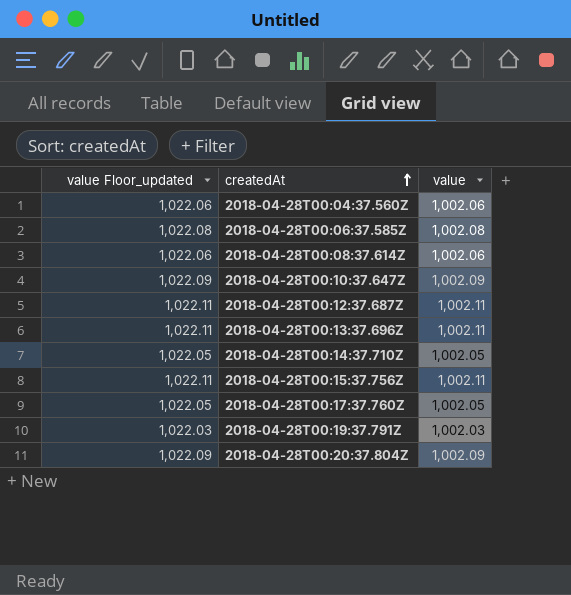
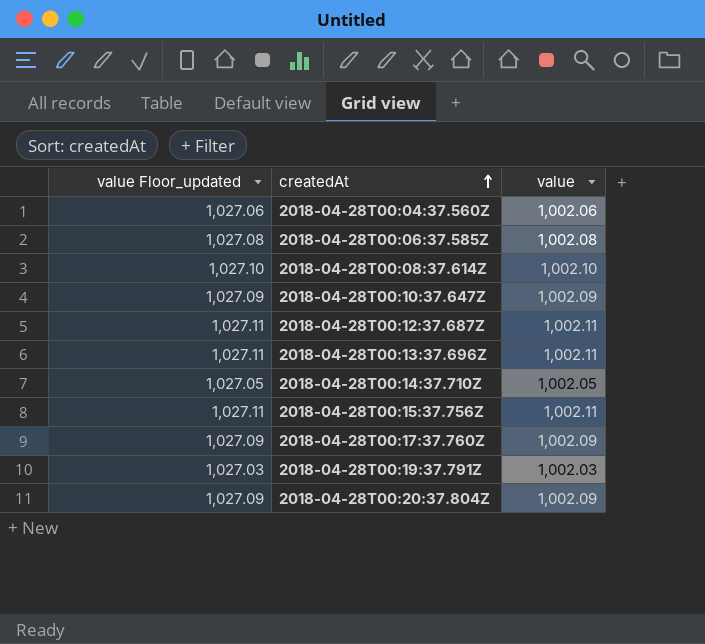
column value Floor_updated | formula: [value] + 20 -> [value] + 25
2018-04-28T00:08:37.614Z | value: 1,002.06 -> 1,002.10
2018-04-28T00:17:37.760Z | value: 1,002.05 -> 1,002.09

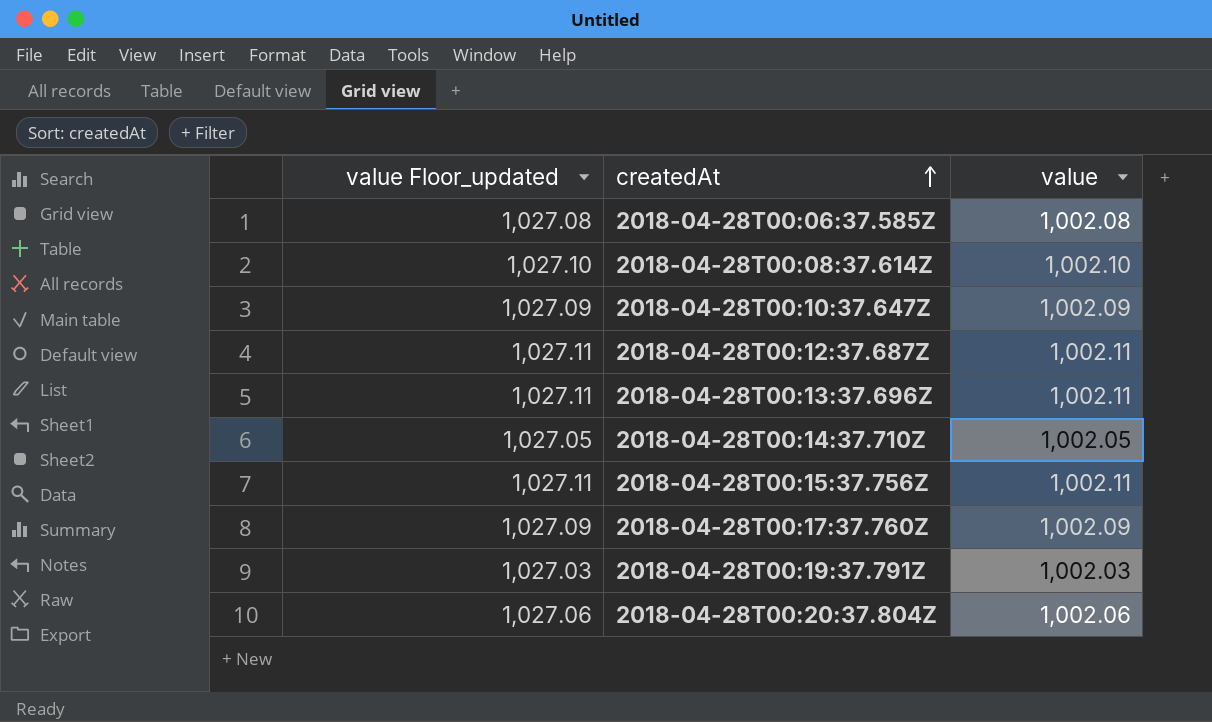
row 2018-04-28T00:04:37.560Z: 1,027.06 | 1,002.06 -> none
2018-04-28T00:20:37.804Z | value Floor_updated: 1,027.09 -> 1,027.06
2018-04-28T00:20:37.804Z | value: 1,002.09 -> 1,002.06

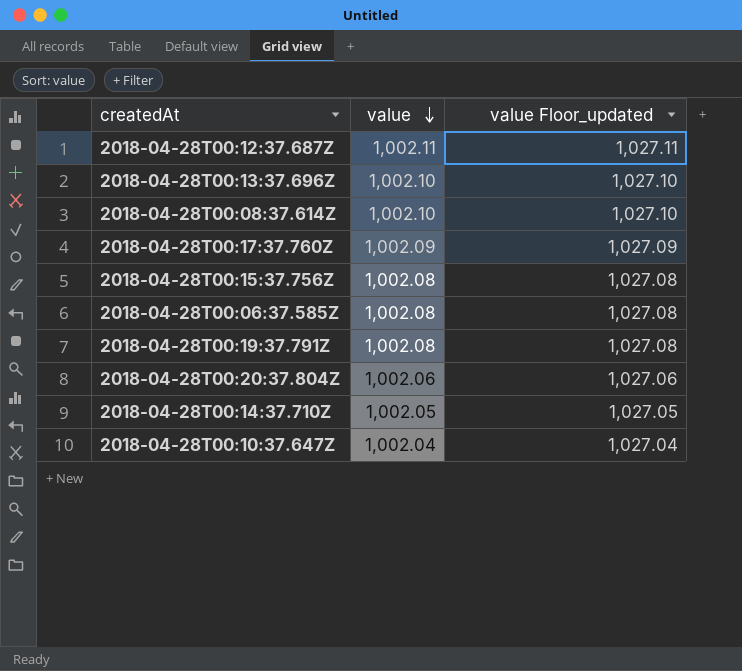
row order: createdAt ascending -> value descending
column value Floor_updated | position: 1 -> 3
2018-04-28T00:13:37.696Z | value: 1,002.11 -> 1,002.10
2018-04-28T00:13:37.696Z | value Floor_updated: 1,027.11 -> 1,027.10
2018-04-28T00:15:37.756Z | value: 1,002.11 -> 1,002.08
2018-04-28T00:15:37.756Z | value Floor_updated: 1,027.11 -> 1,027.08
2018-04-28T00:19:37.791Z | value: 1,002.03 -> 1,002.08
2018-04-28T00:19:37.791Z | value Floor_updated: 1,027.03 -> 1,027.08
2018-04-28T00:10:37.647Z | value: 1,002.09 -> 1,002.04
2018-04-28T00:10:37.647Z | value Floor_updated: 1,027.09 -> 1,027.04

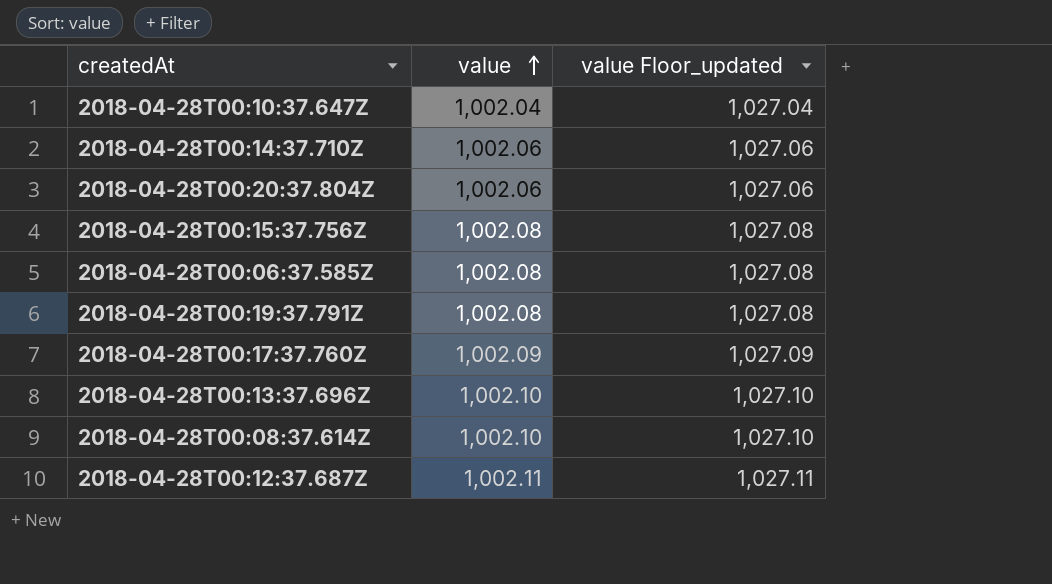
row order: value descending -> value ascending
2018-04-28T00:14:37.710Z | value: 1,002.05 -> 1,002.06
2018-04-28T00:14:37.710Z | value Floor_updated: 1,027.05 -> 1,027.06

